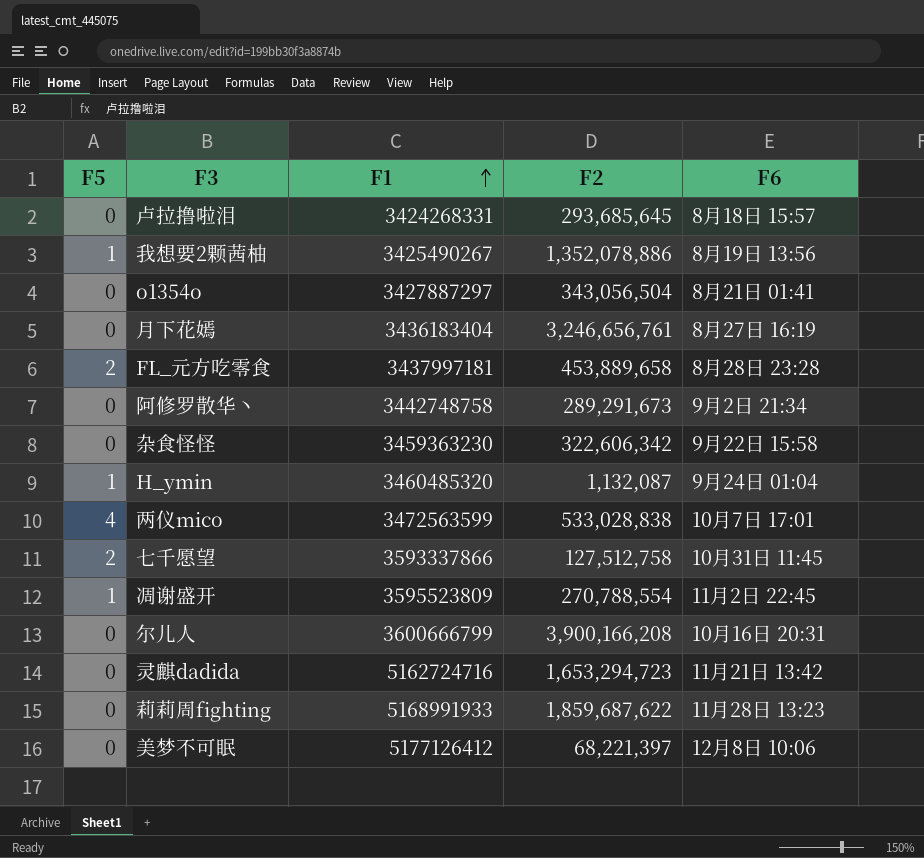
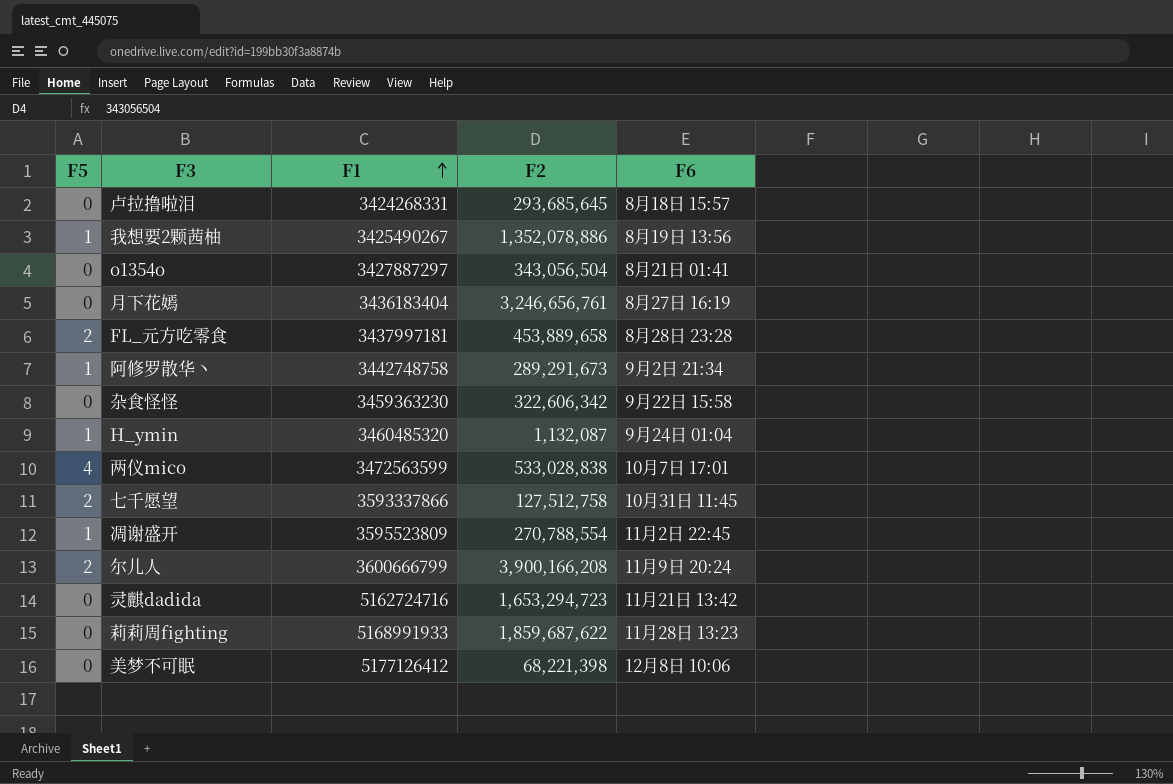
阿修罗散华丶 | F5: 0 -> 1
尔儿人 | F5: 0 -> 2
尔儿人 | F6: 10月16日 20:31 -> 11月9日 20:24
美梦不可眠 | F2: 68,221,397 -> 68,221,398

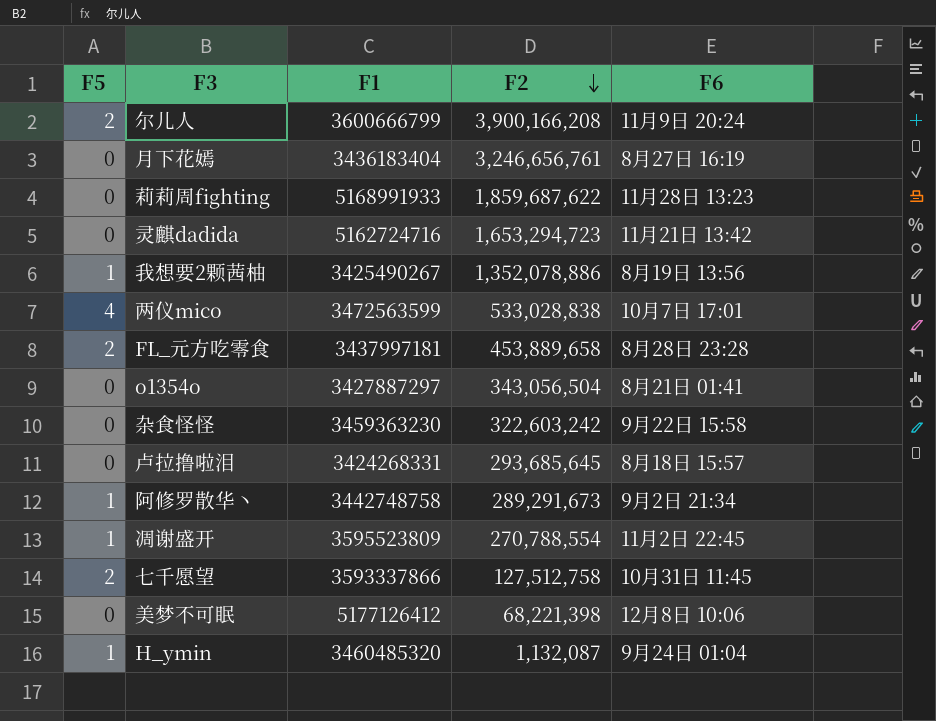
row order: F1 ascending -> F2 descending
杂食怪怪 | F2: 322,606,342 -> 322,603,242

